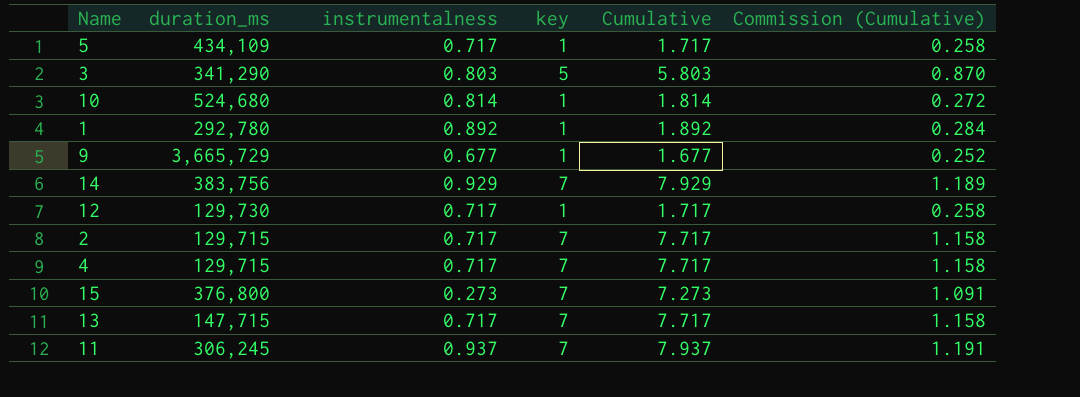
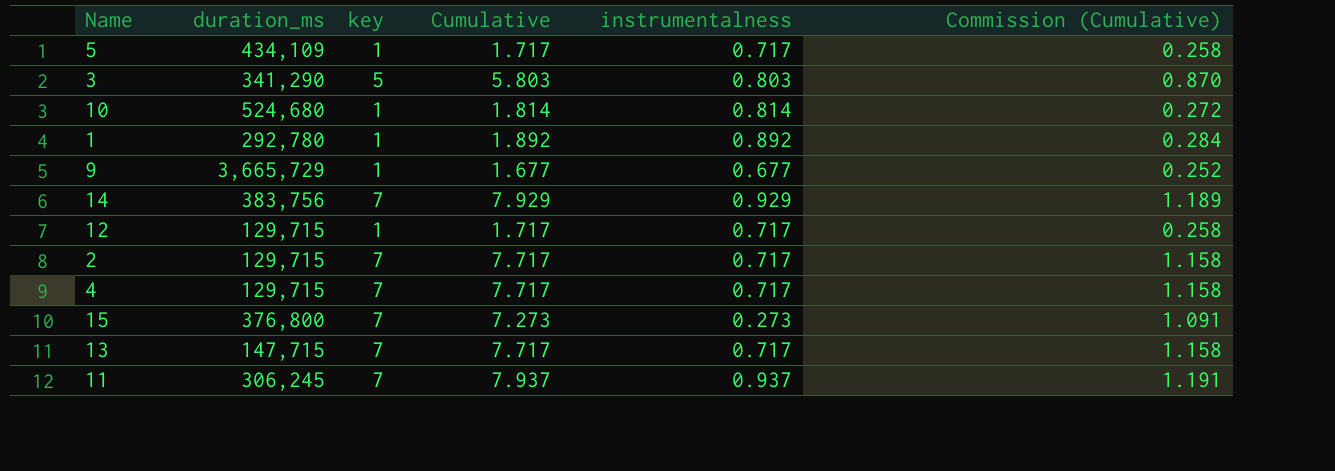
column instrumentalness | position: 3 -> 5
12 | duration_ms: 129,730 -> 129,715

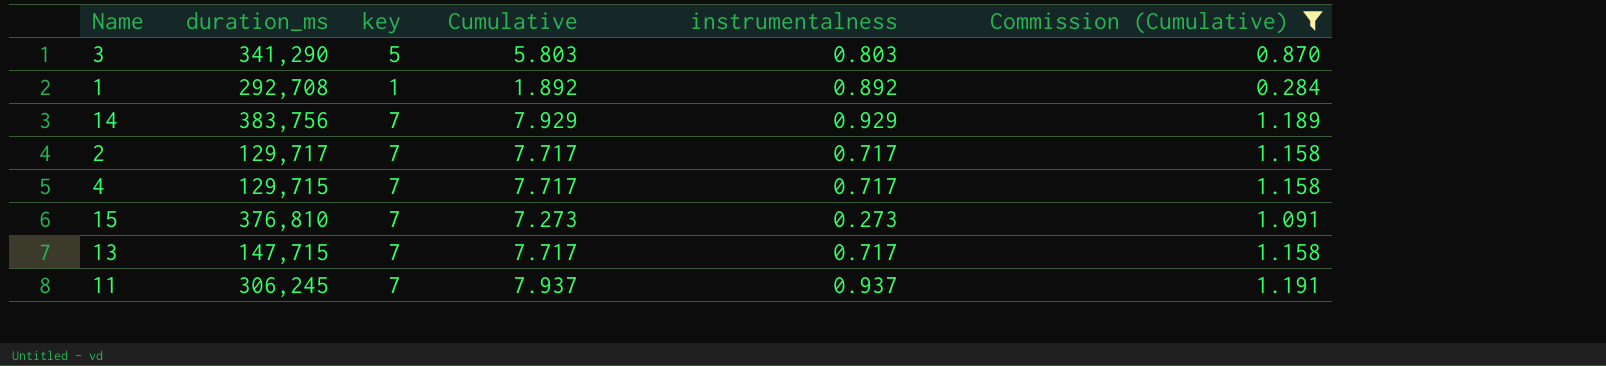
filter: none -> Commission (Cumulative) >= 0.284
1 | duration_ms: 292,780 -> 292,708
2 | duration_ms: 129,715 -> 129,717
15 | duration_ms: 376,800 -> 376,810

